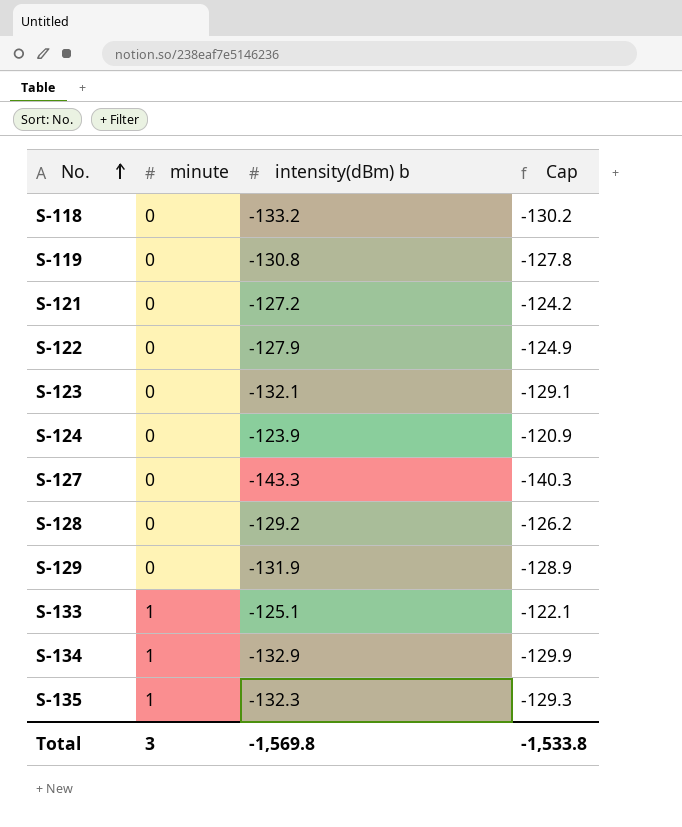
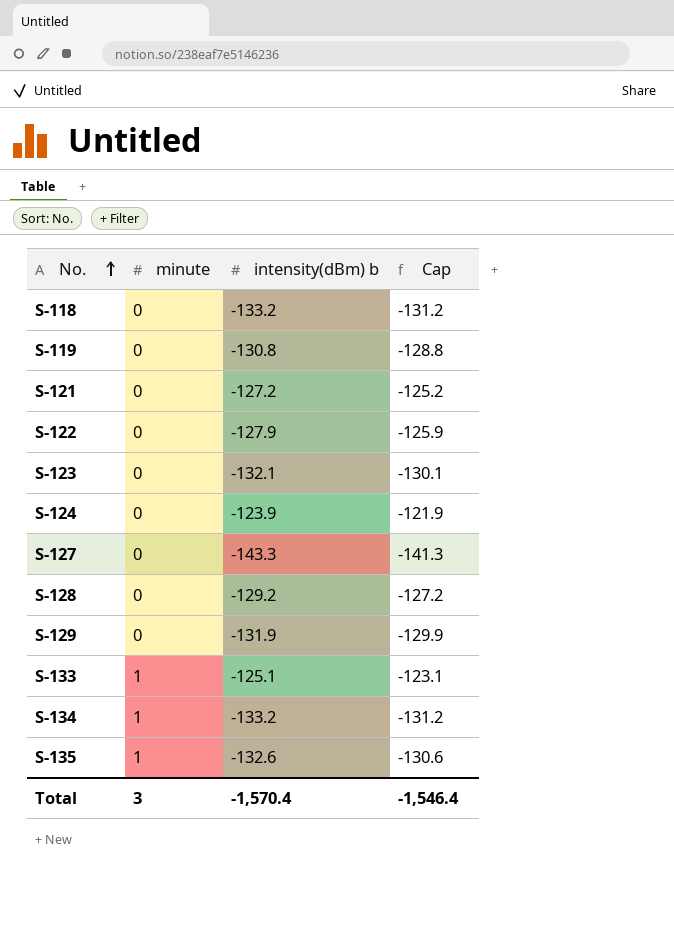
column Cap | formula: [intensity(dBm) b] + 3 -> [intensity(dBm) b] + 2
S-134 | intensity(dBm) b: -132.9 -> -133.2
S-135 | intensity(dBm) b: -132.3 -> -132.6
Total | intensity(dBm) b: -1,569.8 -> -1,570.4
Total | Cap: -1,533.8 -> -1,546.4

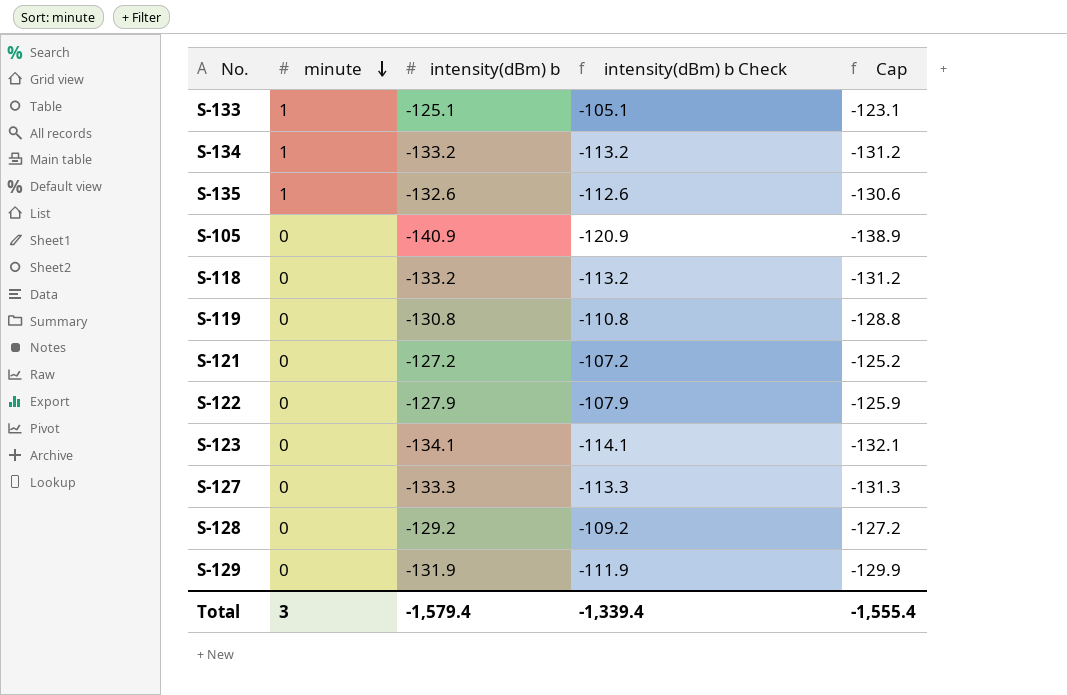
row order: No. ascending -> minute descending
column intensity(dBm) b Check | formula: none -> [intensity(dBm) b] + 20
row S-124: 0 | -123.9 | -121.9 -> none
row S-105: none -> 0 | -140.9 | -120.9 | -138.9
S-123 | intensity(dBm) b: -132.1 -> -134.1
S-123 | Cap: -130.1 -> -132.1
S-127 | intensity(dBm) b: -143.3 -> -133.3
S-127 | Cap: -141.3 -> -131.3
Total | intensity(dBm) b: -1,570.4 -> -1,579.4
Total | Cap: -1,546.4 -> -1,555.4

